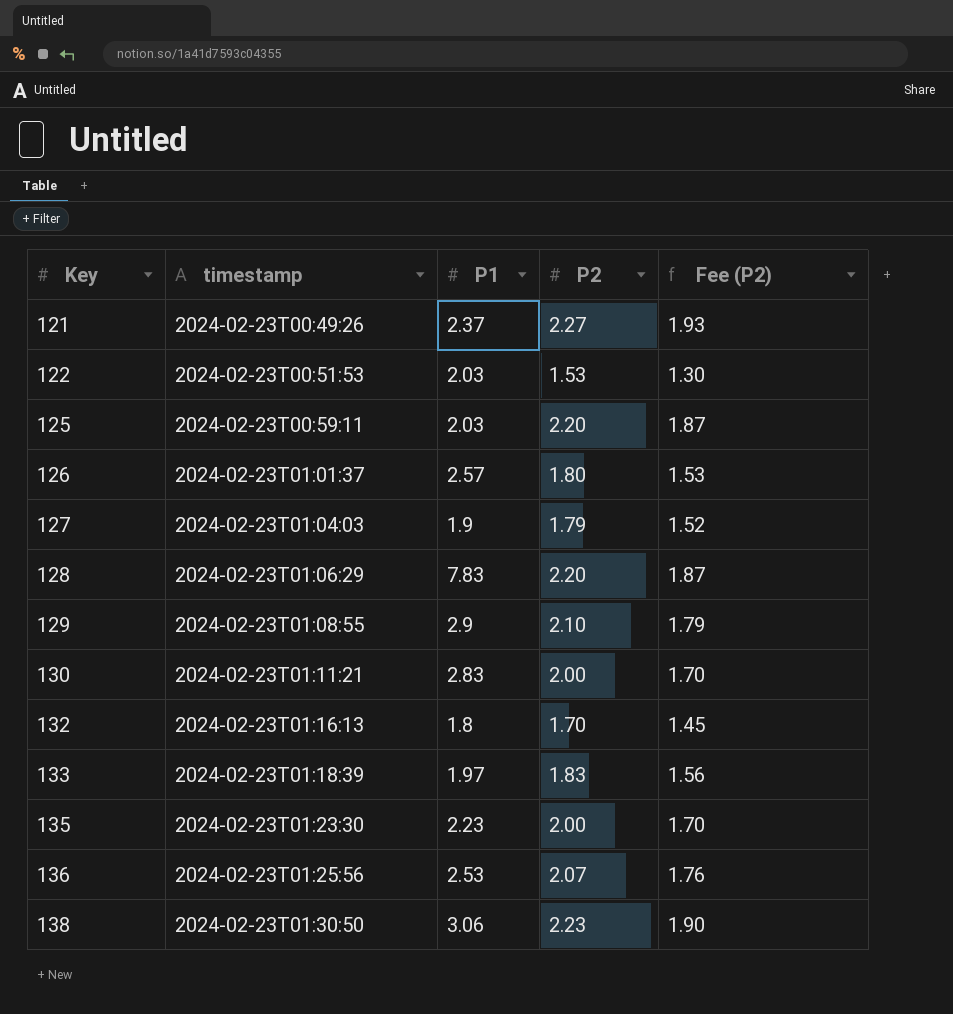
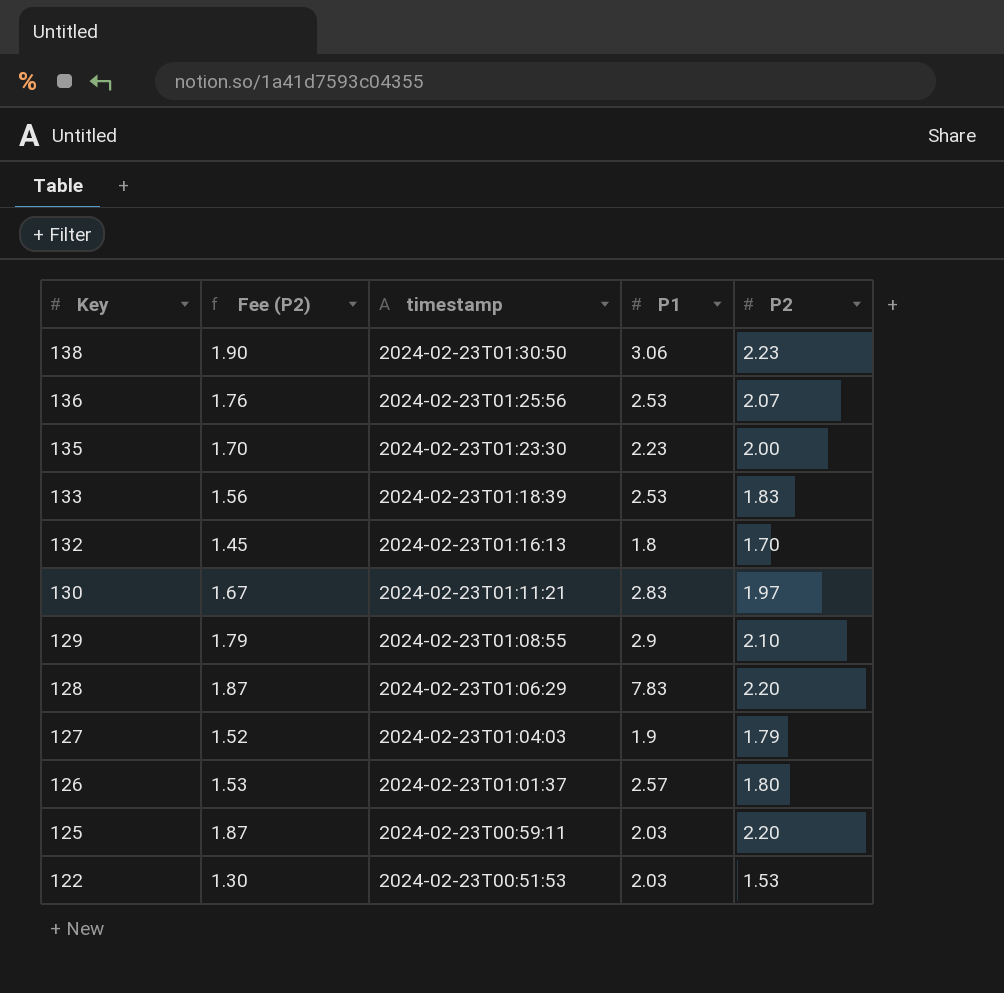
row order: Key ascending -> Key descending
column Fee (P2) | position: 5 -> 2
row 121: 2024-02-23T00:49:26 | 2.37 | 2.27 | 1.93 -> none
133 | P1: 1.97 -> 2.53
130 | Fee (P2): 1.70 -> 1.67
130 | P2: 2.00 -> 1.97

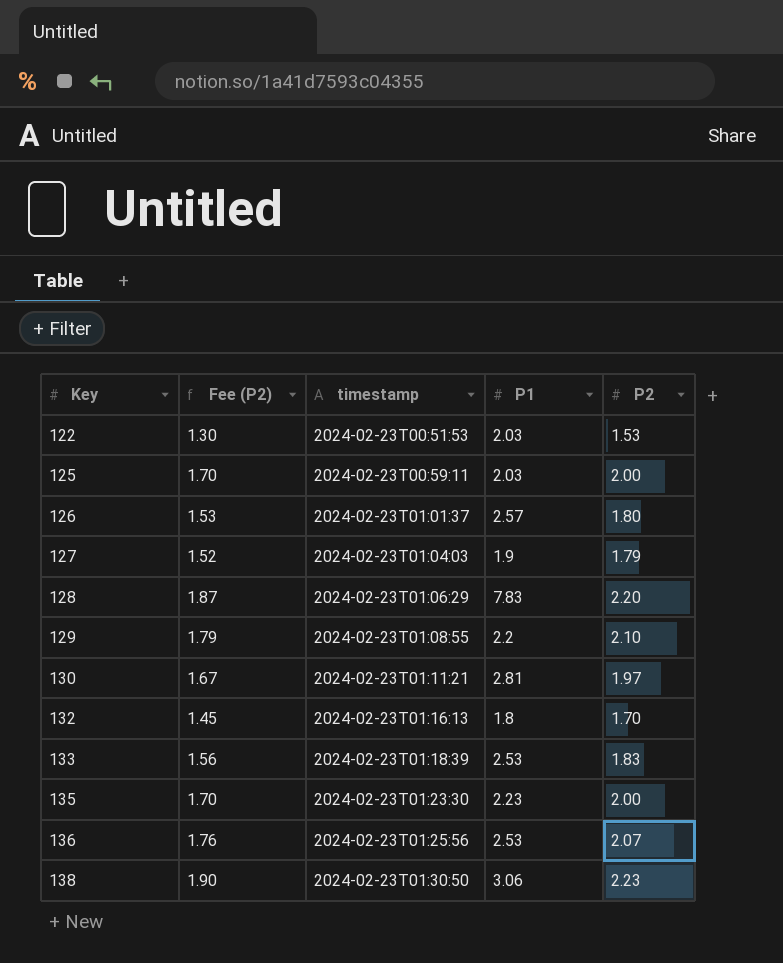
row order: Key descending -> Key ascending
125 | Fee (P2): 1.87 -> 1.70
125 | P2: 2.20 -> 2.00
129 | P1: 2.9 -> 2.2
130 | P1: 2.83 -> 2.81

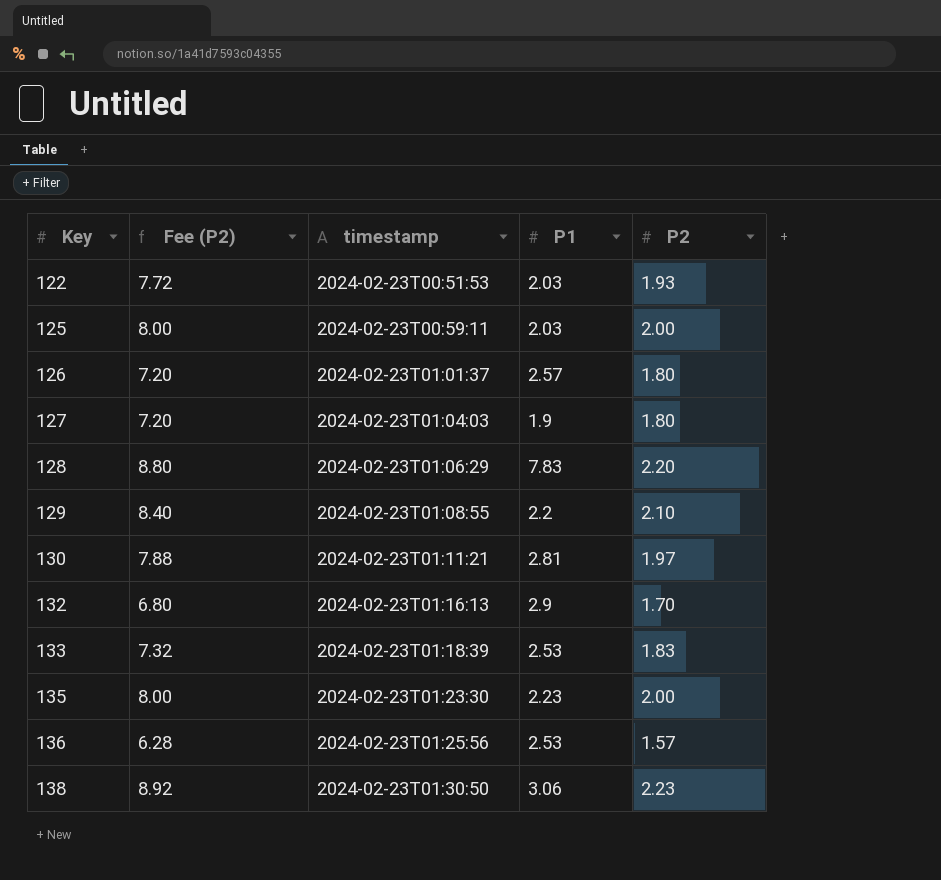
column Fee (P2) | formula: [P2] * 0.85 -> [P2] * 4
122 | P2: 1.53 -> 1.93
127 | P2: 1.79 -> 1.80
132 | P1: 1.8 -> 2.9
136 | P2: 2.07 -> 1.57

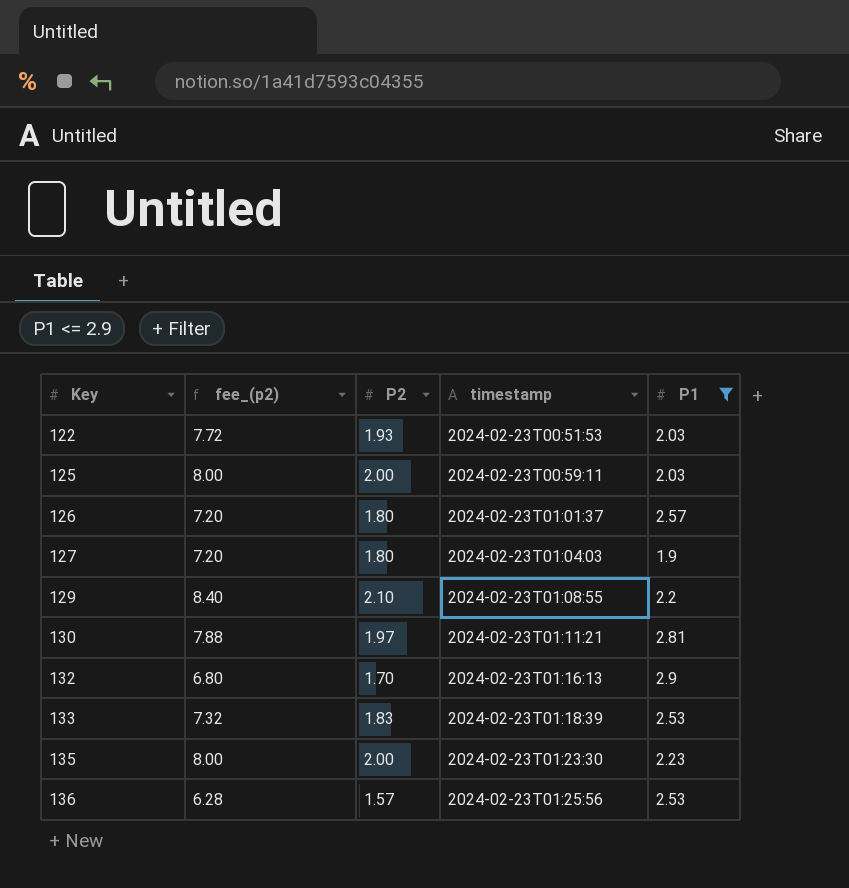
filter: none -> P1 <= 2.9
column name: Fee (P2) -> fee_(p2)
column P2 | position: 5 -> 3

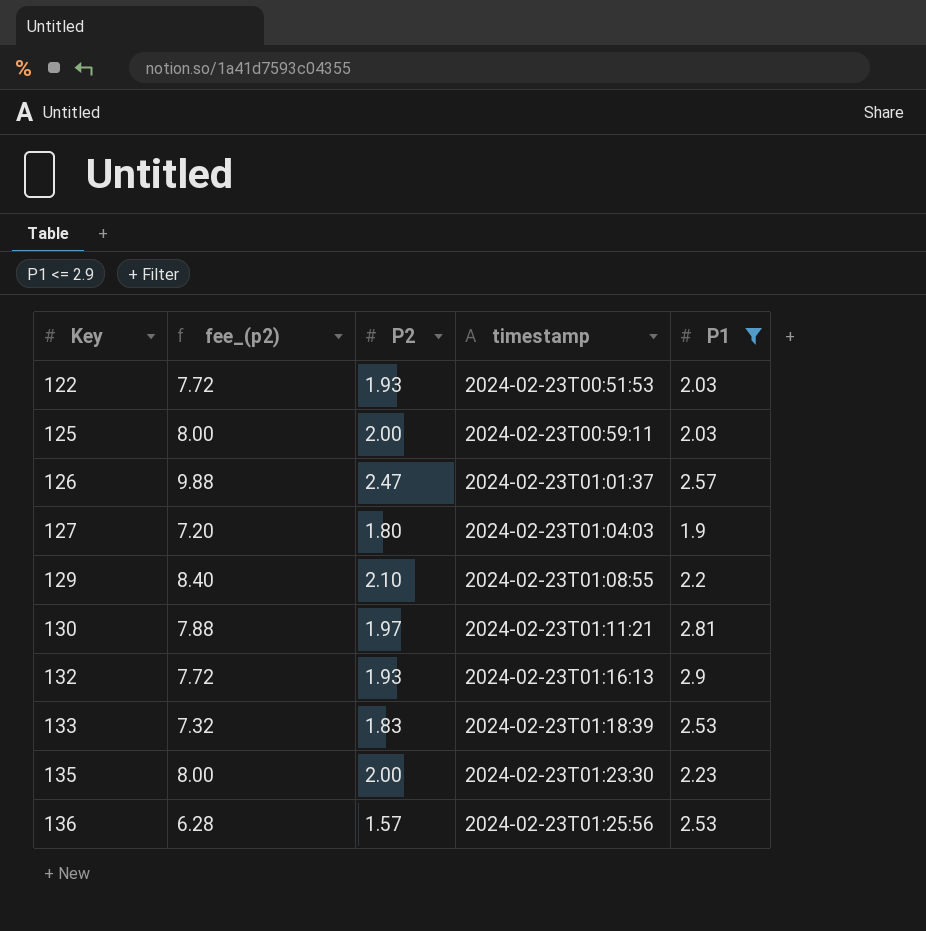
126 | fee_(p2): 7.20 -> 9.88
126 | P2: 1.80 -> 2.47
132 | fee_(p2): 6.80 -> 7.72
132 | P2: 1.70 -> 1.93

